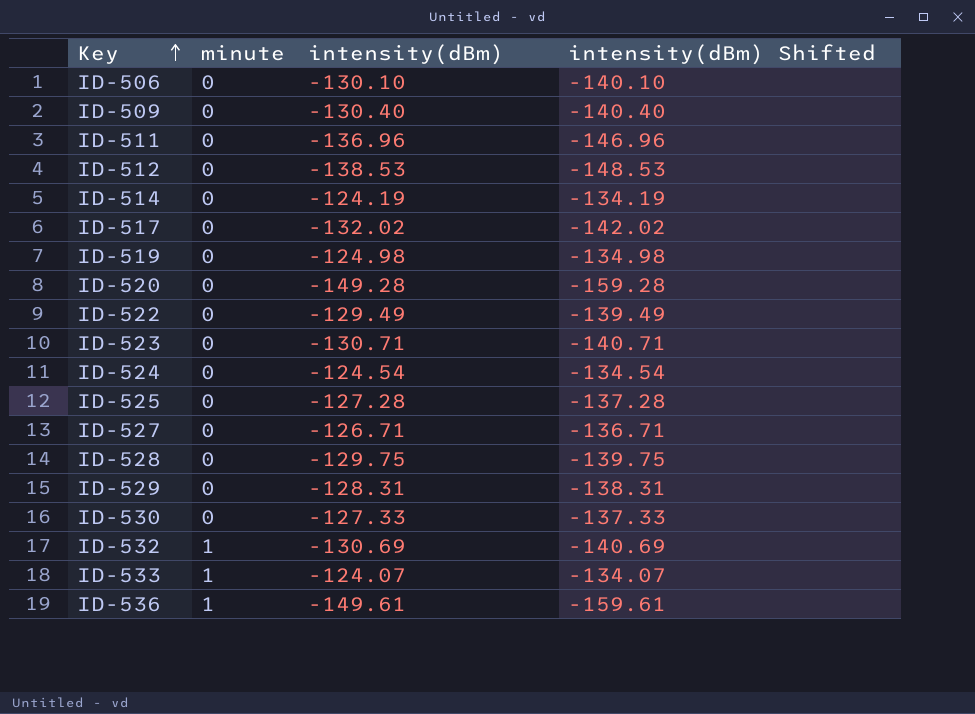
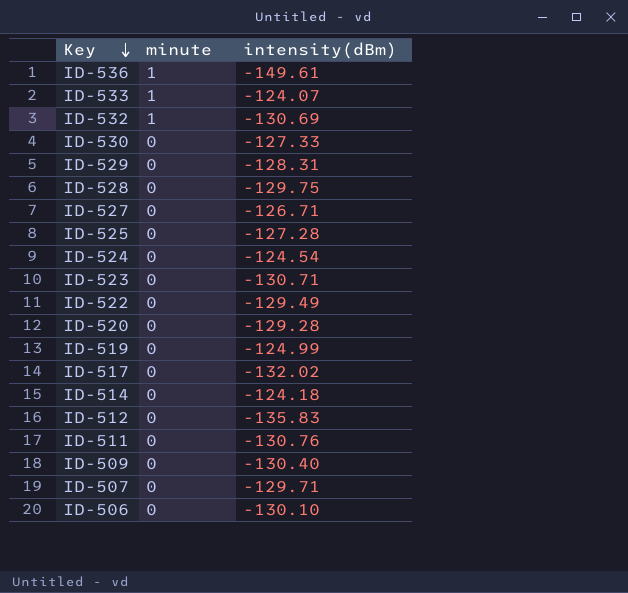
row order: Key ascending -> Key descending
column intensity(dBm) Shifted | formula: [intensity(dBm)] - 10 -> none
ID-520 | intensity(dBm): -149.28 -> -129.28
ID-519 | intensity(dBm): -124.98 -> -124.99
ID-514 | intensity(dBm): -124.19 -> -124.18
ID-512 | intensity(dBm): -138.53 -> -135.83
ID-511 | intensity(dBm): -136.96 -> -130.76
row ID-507: none -> 0 | -129.71

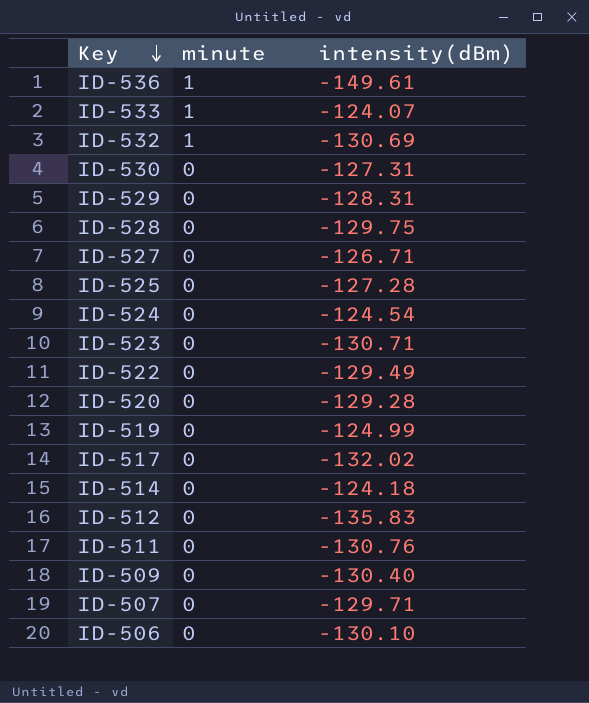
ID-530 | intensity(dBm): -127.33 -> -127.31

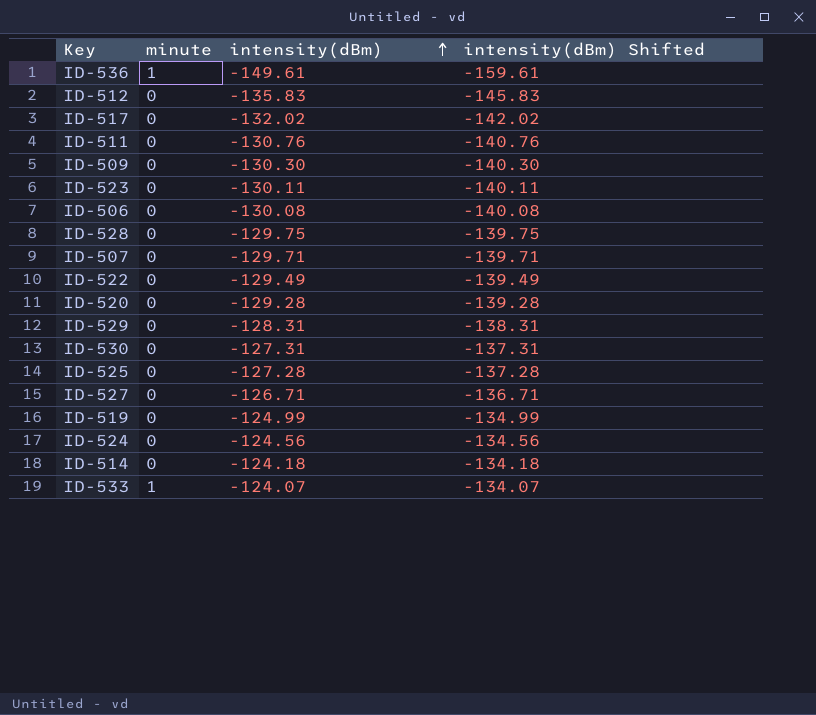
row order: Key descending -> intensity(dBm) ascending
column intensity(dBm) Shifted | formula: none -> [intensity(dBm)] - 10
row ID-532: 1 | -130.69 -> none
ID-509 | intensity(dBm): -130.40 -> -130.30
ID-523 | intensity(dBm): -130.71 -> -130.11
ID-506 | intensity(dBm): -130.10 -> -130.08
ID-524 | intensity(dBm): -124.54 -> -124.56

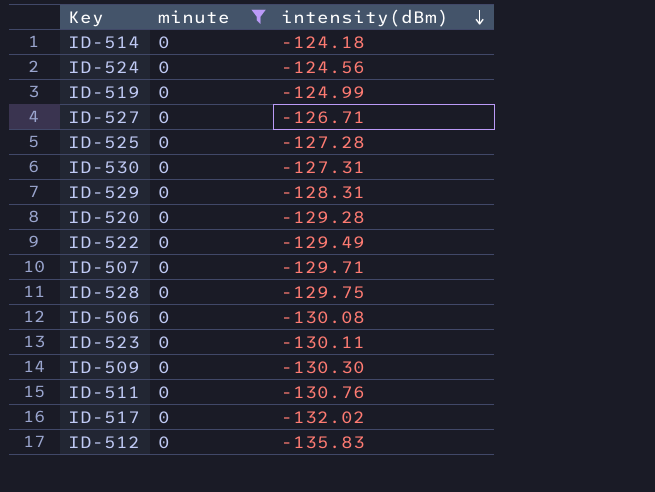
filter: none -> minute = 0
row order: intensity(dBm) ascending -> intensity(dBm) descending
column intensity(dBm) Shifted | formula: [intensity(dBm)] - 10 -> none

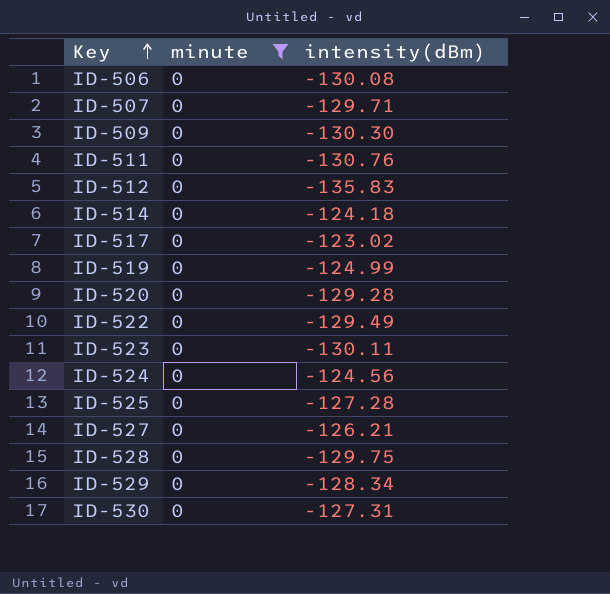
row order: intensity(dBm) descending -> Key ascending
ID-517 | intensity(dBm): -132.02 -> -123.02
ID-527 | intensity(dBm): -126.71 -> -126.21
ID-529 | intensity(dBm): -128.31 -> -128.34

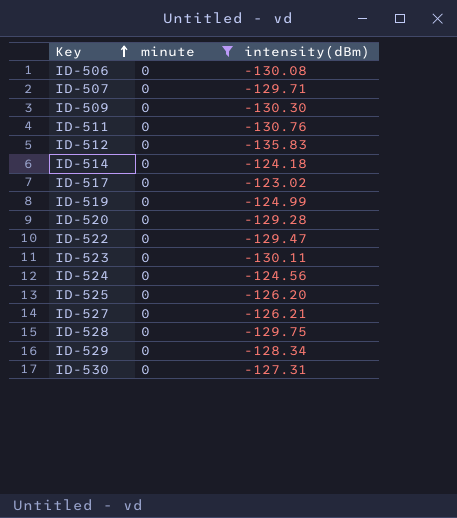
ID-522 | intensity(dBm): -129.49 -> -129.47
ID-525 | intensity(dBm): -127.28 -> -126.20

